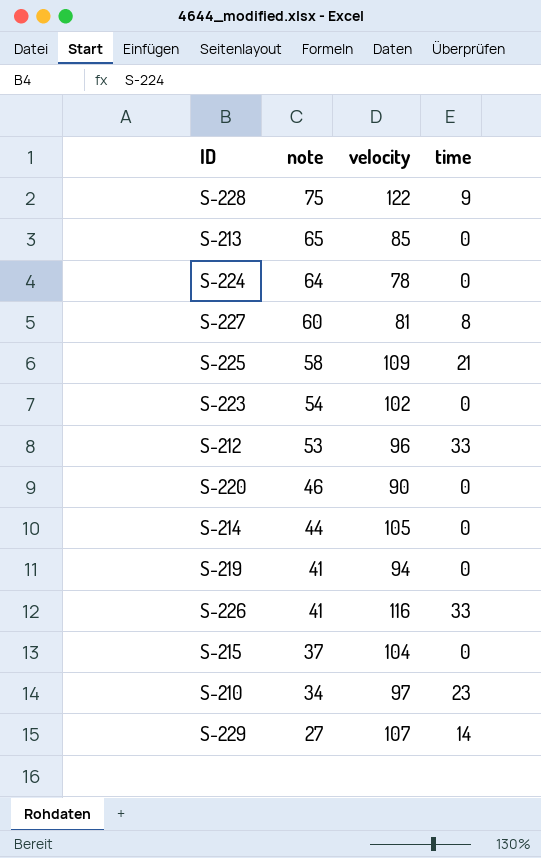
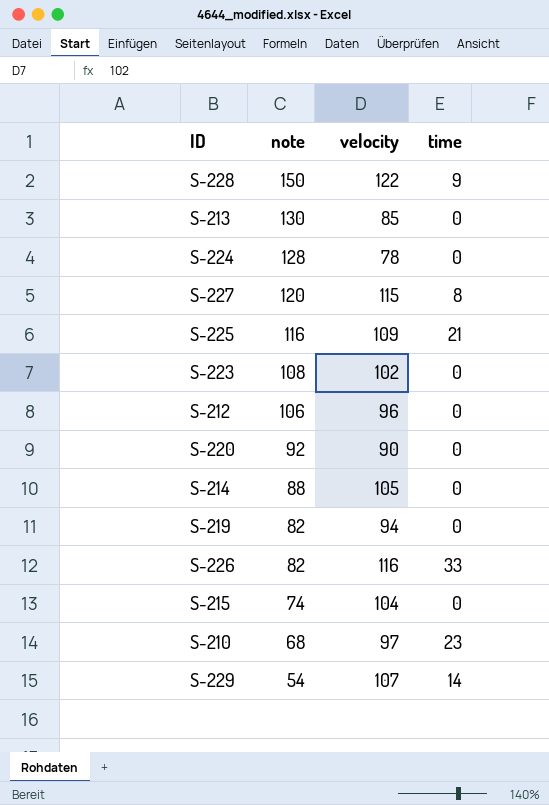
S-228 | note: 75 -> 150
S-213 | note: 65 -> 130
S-224 | note: 64 -> 128
S-227 | note: 60 -> 120
S-227 | velocity: 81 -> 115
S-225 | note: 58 -> 116
S-223 | note: 54 -> 108
S-212 | note: 53 -> 106
S-212 | time: 33 -> 0
S-220 | note: 46 -> 92
S-214 | note: 44 -> 88
S-219 | note: 41 -> 82
S-226 | note: 41 -> 82
S-215 | note: 37 -> 74
S-210 | note: 34 -> 68
S-229 | note: 27 -> 54

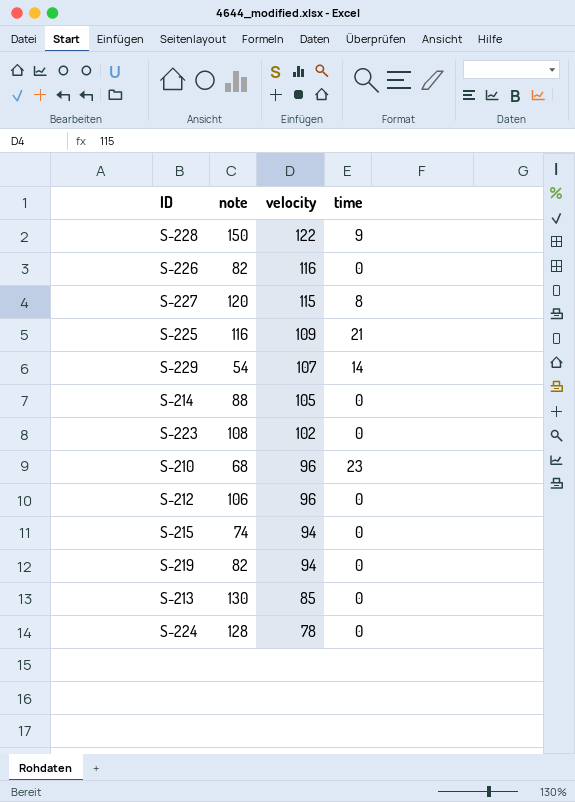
row order: note descending -> velocity descending
row S-220: 92 | 90 | 0 -> none
S-226 | time: 33 -> 0
S-210 | velocity: 97 -> 96
S-215 | velocity: 104 -> 94

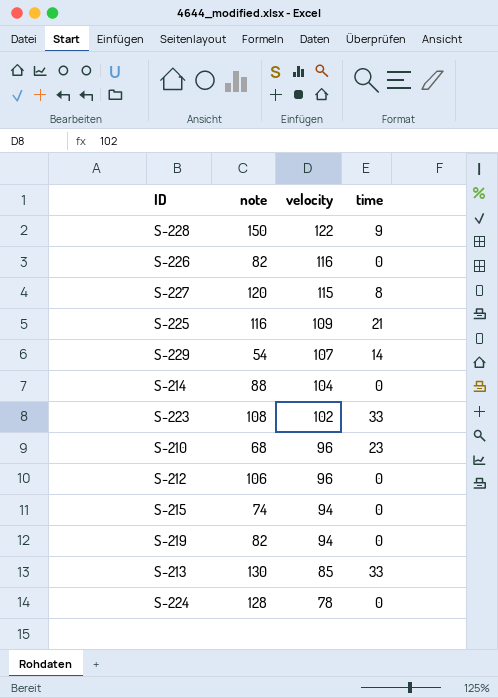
S-214 | velocity: 105 -> 104
S-223 | time: 0 -> 33
S-213 | time: 0 -> 33

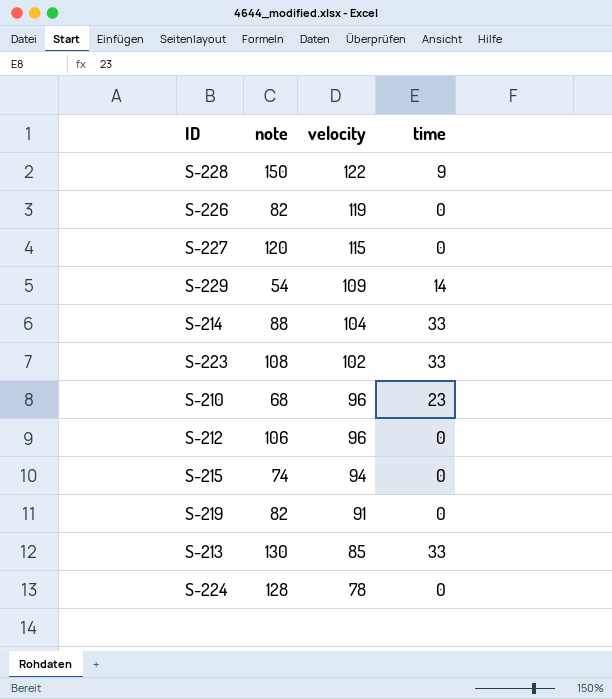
row S-225: 116 | 109 | 21 -> none
S-226 | velocity: 116 -> 119
S-227 | time: 8 -> 0
S-229 | velocity: 107 -> 109
S-214 | time: 0 -> 33
S-219 | velocity: 94 -> 91

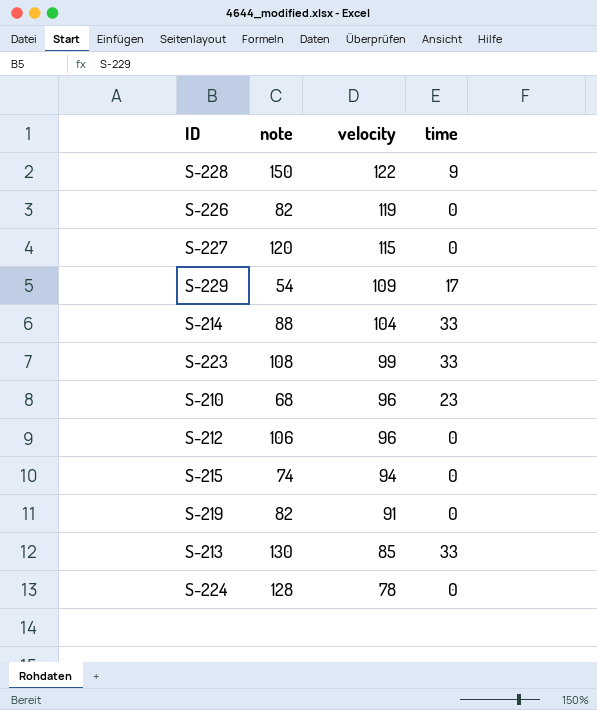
S-229 | time: 14 -> 17
S-223 | velocity: 102 -> 99

